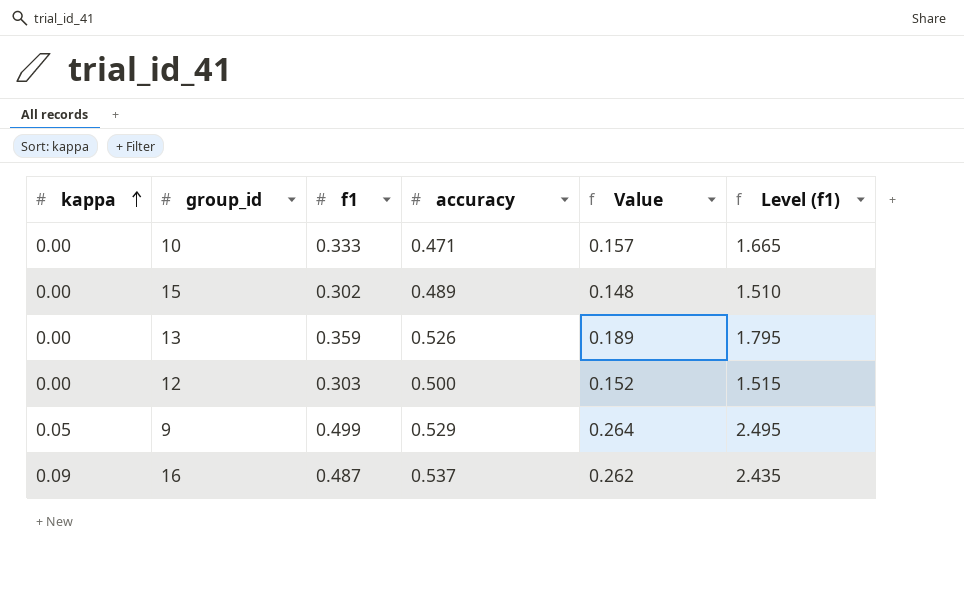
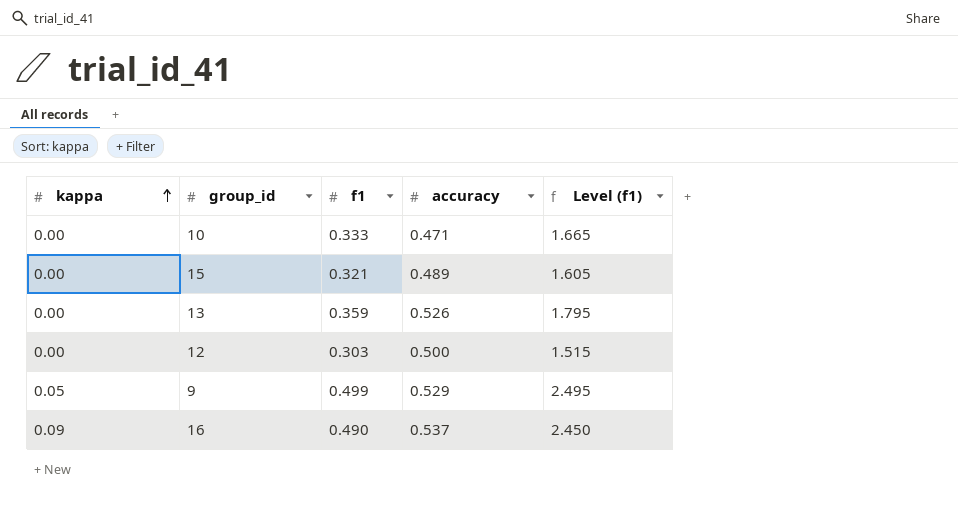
column Value | formula: [f1] * [accuracy] -> none
15 | f1: 0.302 -> 0.321
15 | Level (f1): 1.510 -> 1.605
16 | f1: 0.487 -> 0.490
16 | Level (f1): 2.435 -> 2.450

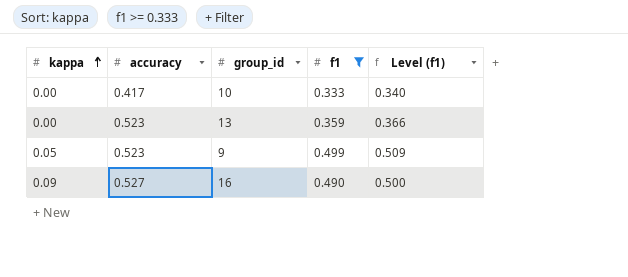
filter: none -> f1 >= 0.333
column accuracy | position: 4 -> 2
column Level (f1) | formula: [f1] * 5 -> [f1] * 1.02
10 | accuracy: 0.471 -> 0.417
13 | accuracy: 0.526 -> 0.523
9 | accuracy: 0.529 -> 0.523
16 | accuracy: 0.537 -> 0.527

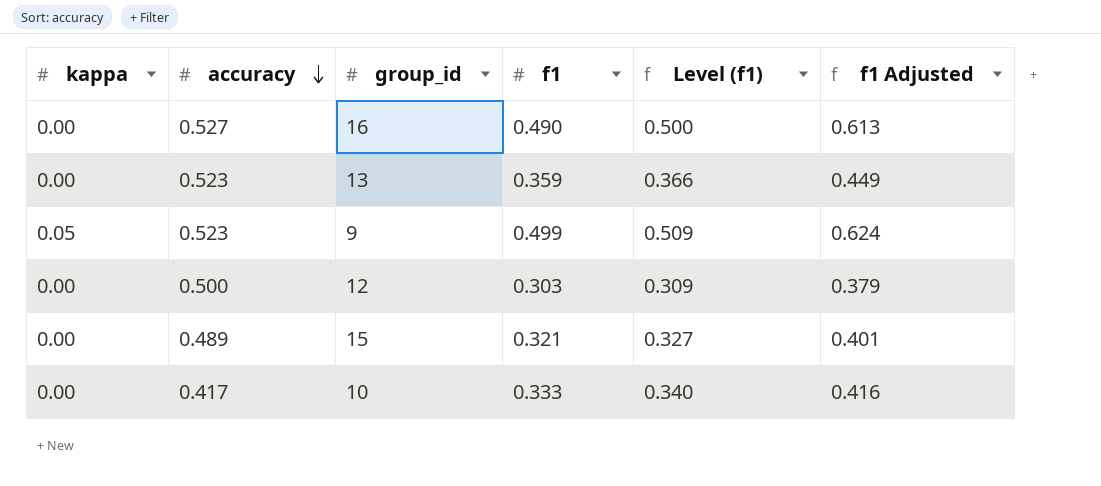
filter: f1 >= 0.333 -> none
row order: kappa ascending -> accuracy descending
column f1 Adjusted | formula: none -> [f1] * 1.25
16 | kappa: 0.09 -> 0.00

